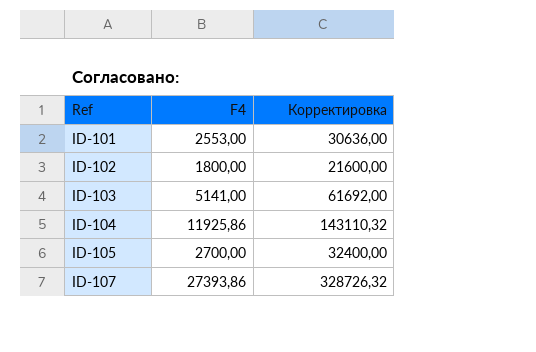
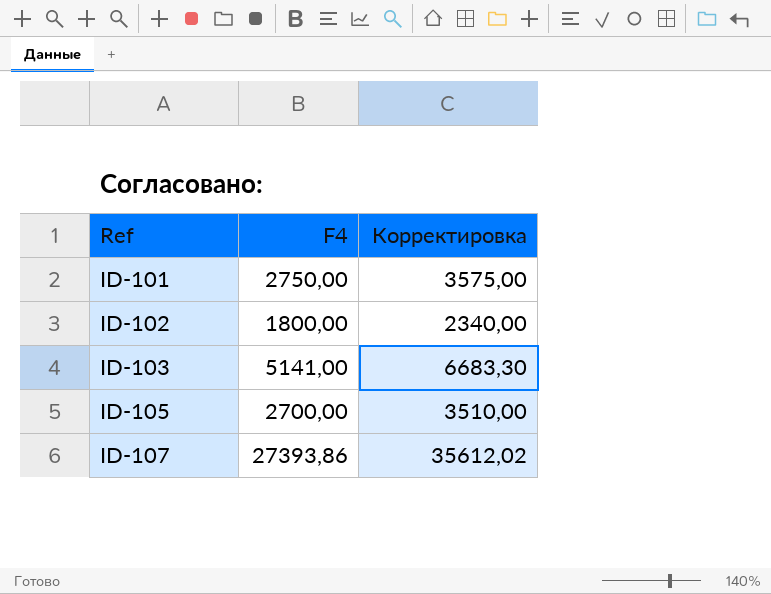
column Корректировка | formula: [F4] * 12 -> [F4] * 1,3
row ID-104: 11925,86 | 143110,32 -> none
ID-101 | F4: 2553,00 -> 2750,00

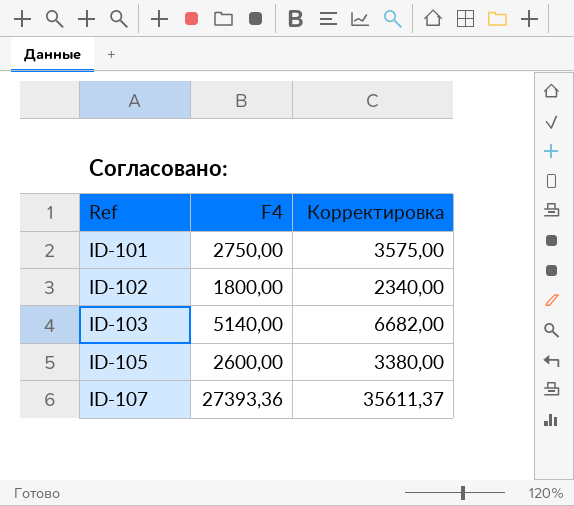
ID-103 | F4: 5141,00 -> 5140,00
ID-103 | Корректировка: 6683,30 -> 6682,00
ID-105 | F4: 2700,00 -> 2600,00
ID-105 | Корректировка: 3510,00 -> 3380,00
ID-107 | F4: 27393,86 -> 27393,36
ID-107 | Корректировка: 35612,02 -> 35611,37

